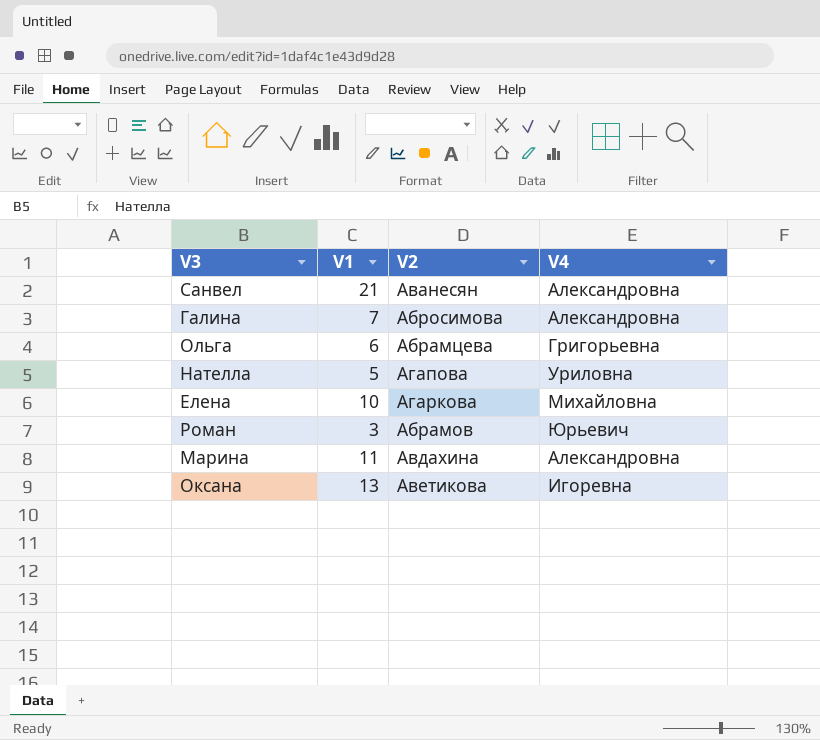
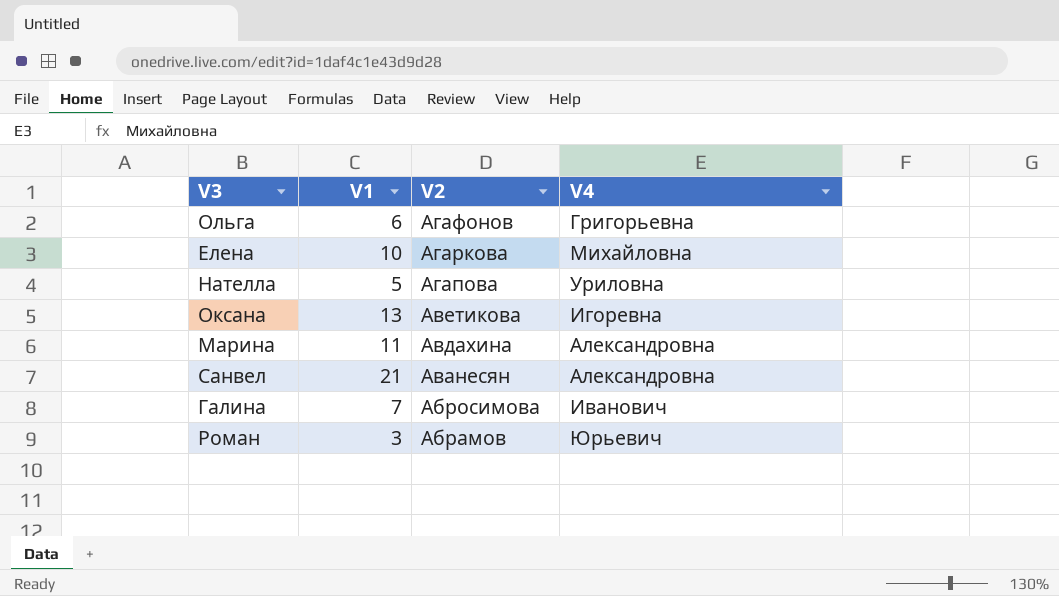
row order: none -> V2 descending
Ольга | V2: Абрамцева -> Агафонов
Галина | V4: Александровна -> Иванович

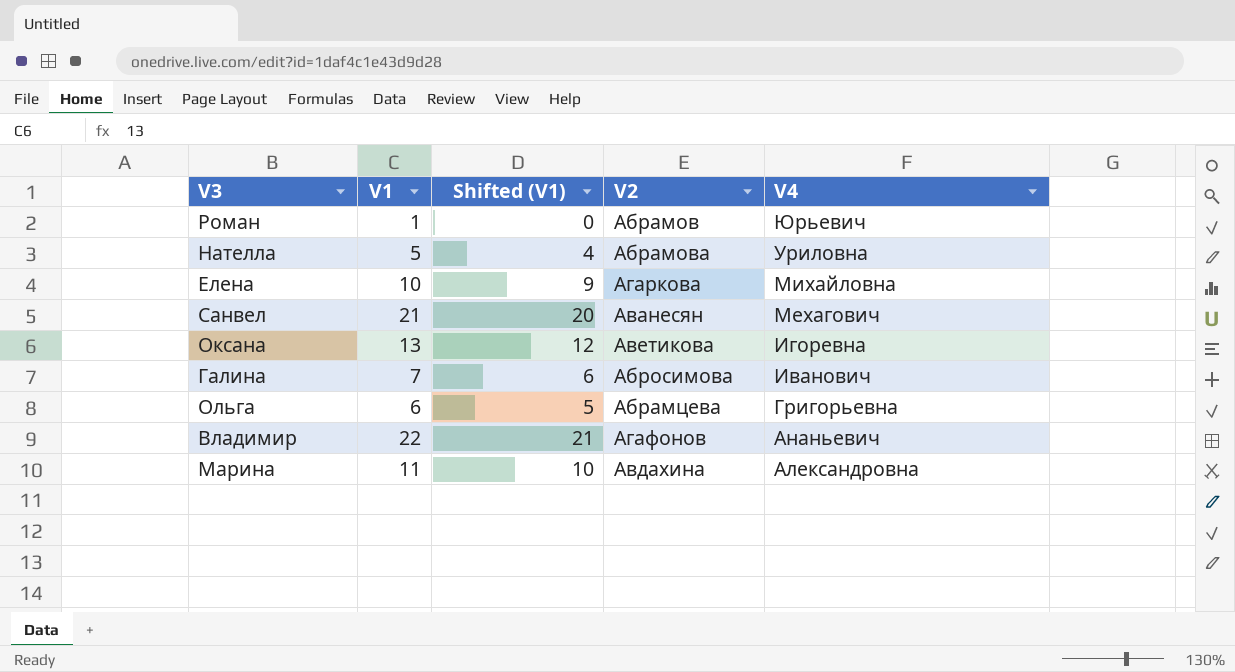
row order: V2 descending -> V4 descending
column Shifted (V1) | formula: none -> [V1] - 1
Роман | V1: 3 -> 1
Нателла | V2: Агапова -> Абрамова
Санвел | V4: Александровна -> Мехагович
Ольга | V2: Агафонов -> Абрамцева
row Владимир: none -> 22 | 21 | Агафонов | Ананьевич

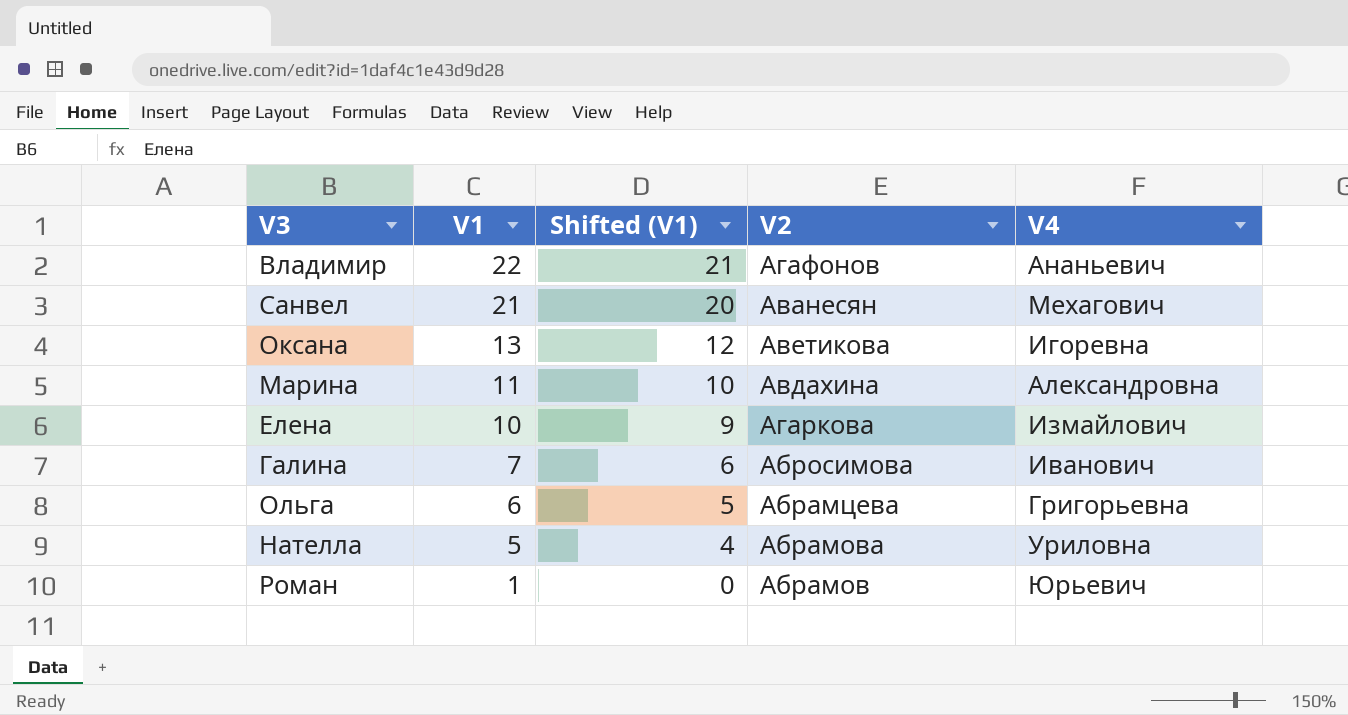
row order: V4 descending -> V1 descending
Елена | V4: Михайловна -> Измайлович

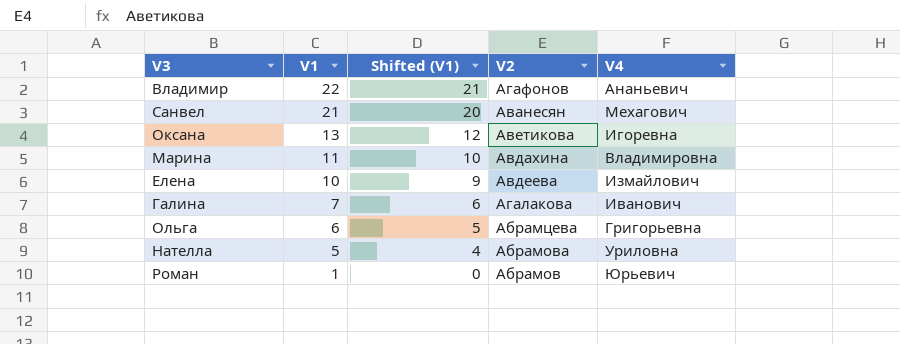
Марина | V4: Александровна -> Владимировна
Елена | V2: Агаркова -> Авдеева
Галина | V2: Абросимова -> Агалакова

